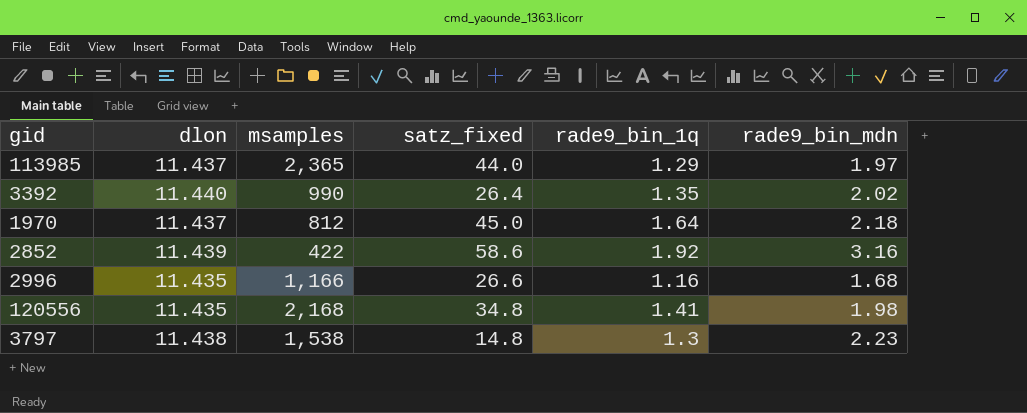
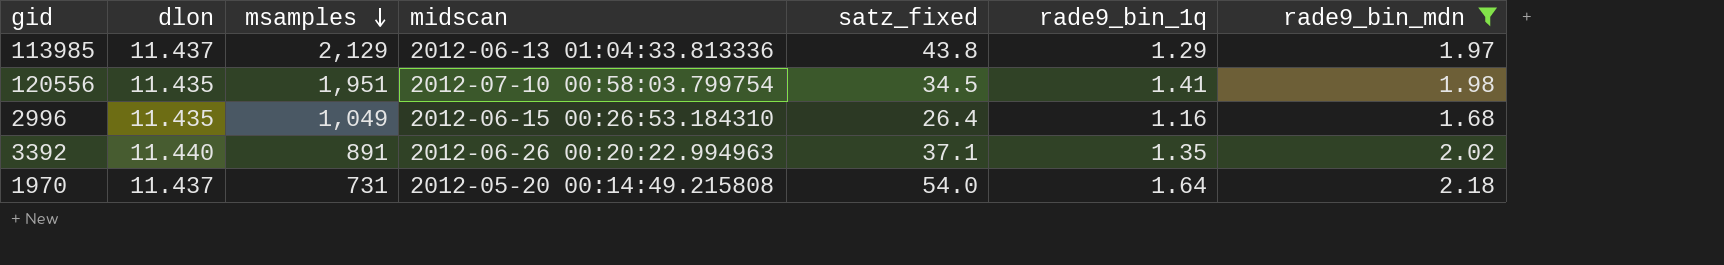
filter: none -> rade9_bin_mdn <= 2.18
row order: none -> msamples descending
column midscan | position: none -> 4
113985 | msamples: 2,365 -> 2,129
113985 | satz_fixed: 44.0 -> 43.8
120556 | msamples: 2,168 -> 1,951
120556 | satz_fixed: 34.8 -> 34.5
2996 | msamples: 1,166 -> 1,049
2996 | satz_fixed: 26.6 -> 26.4
3392 | msamples: 990 -> 891
3392 | satz_fixed: 26.4 -> 37.1
1970 | msamples: 812 -> 731
1970 | satz_fixed: 45.0 -> 54.0

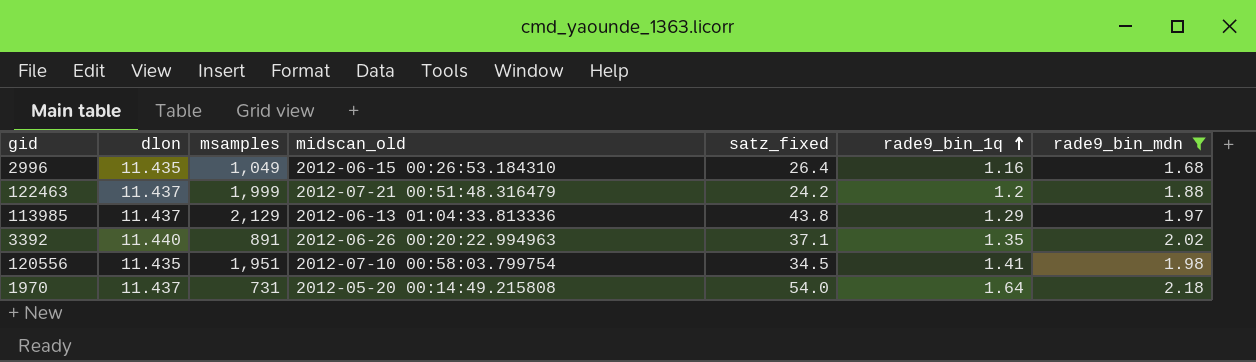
row order: msamples descending -> rade9_bin_1q ascending
column name: midscan -> midscan_old
row 122463: none -> 11.437 | 1,999 | 2012-07-21 00:51:48.316479 | 24.2 | 1.2 | 1.88

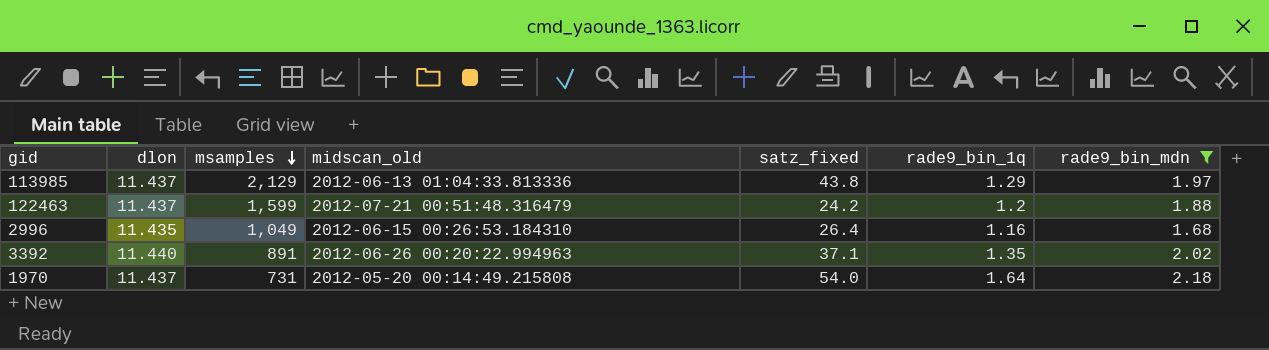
row order: rade9_bin_1q ascending -> msamples descending
row 120556: 11.435 | 1,951 | 2012-07-10 00:58:03.799754 | 34.5 | 1.41 | 1.98 -> none
122463 | msamples: 1,999 -> 1,599

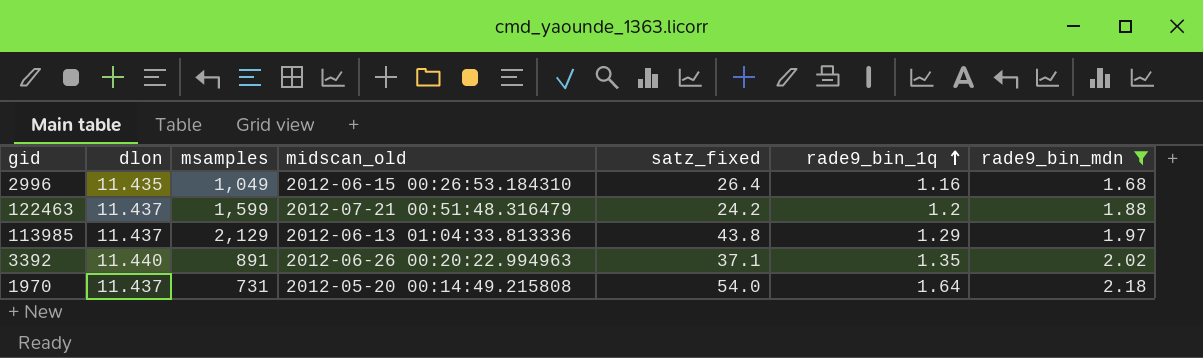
row order: msamples descending -> rade9_bin_1q ascending

